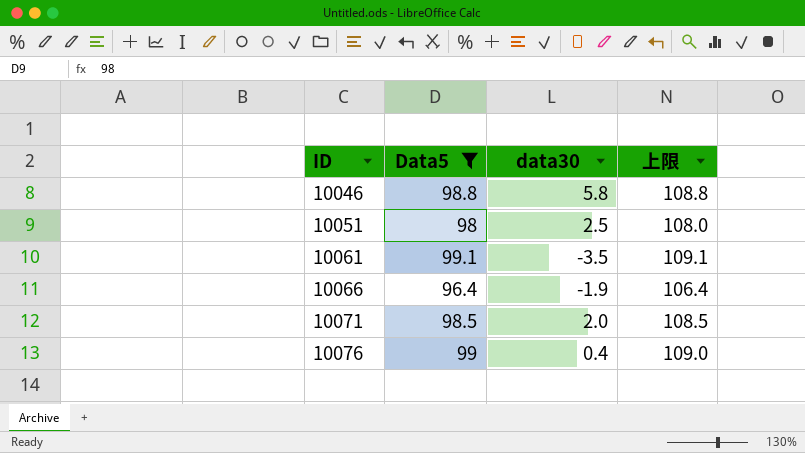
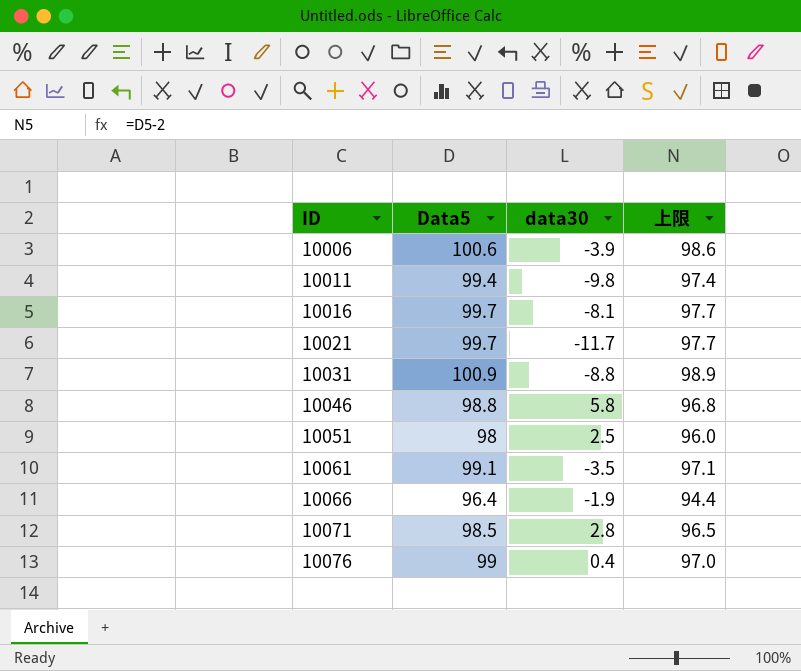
filter: Data5 <= 99.1 -> none
column 上限 | formula: [Data5] + 10 -> [Data5] - 2
10071 | data30: 2.0 -> 2.8

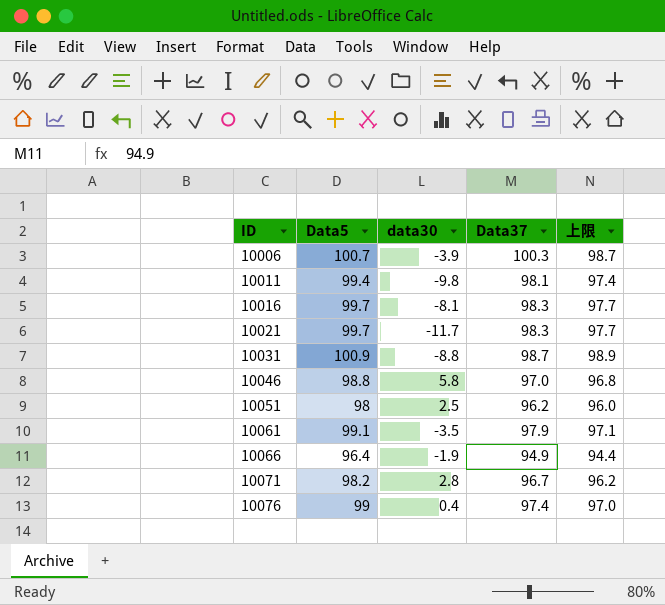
column Data37 | position: none -> 4
10006 | Data5: 100.6 -> 100.7
10006 | 上限: 98.6 -> 98.7
10071 | Data5: 98.5 -> 98.2
10071 | 上限: 96.5 -> 96.2

